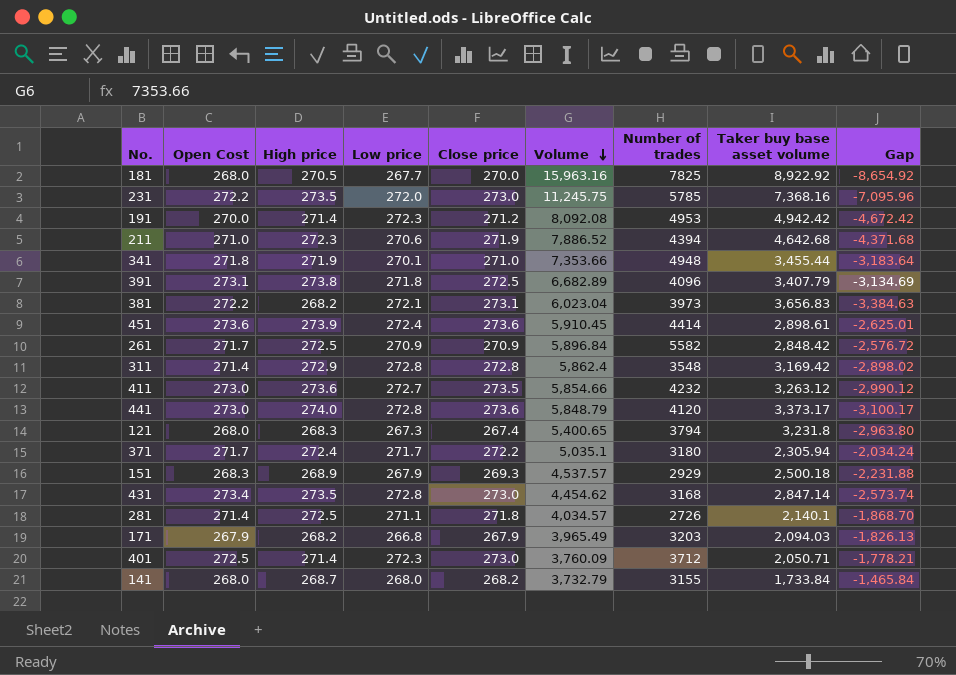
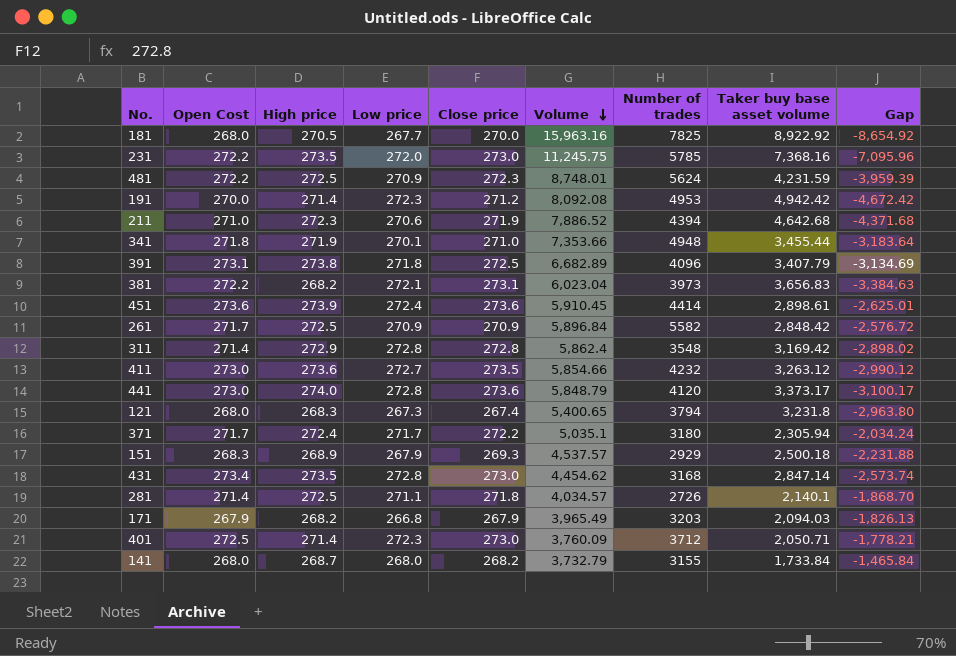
row 481: none -> 272.2 | 272.5 | 270.9 | 272.3 | 8,748.01 | 5624 | 4,231.59 | -3,959.39

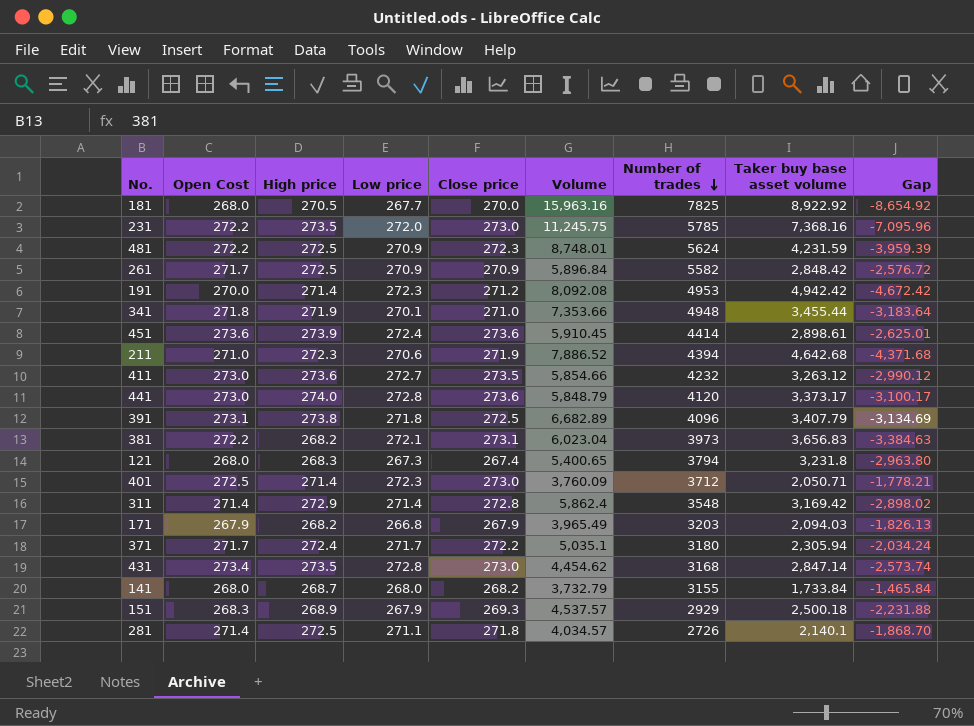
row order: Volume descending -> Number of trades descending
311 | Low price: 272.8 -> 271.4

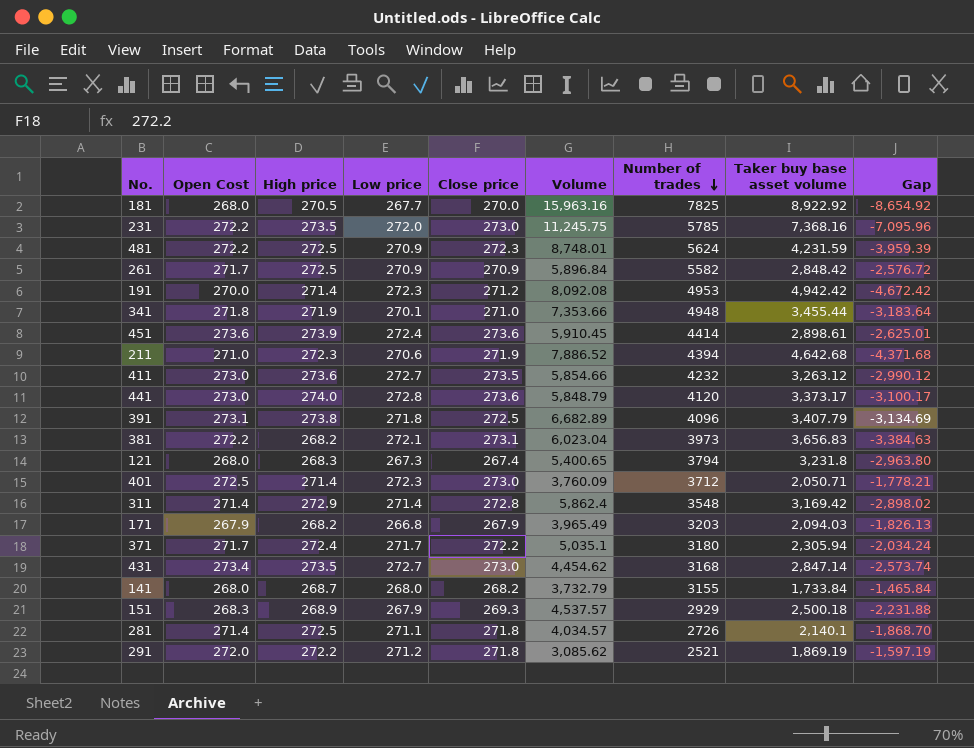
431 | Low price: 272.8 -> 272.7
row 291: none -> 272.0 | 272.2 | 271.2 | 271.8 | 3,085.62 | 2521 | 1,869.19 | -1,597.19

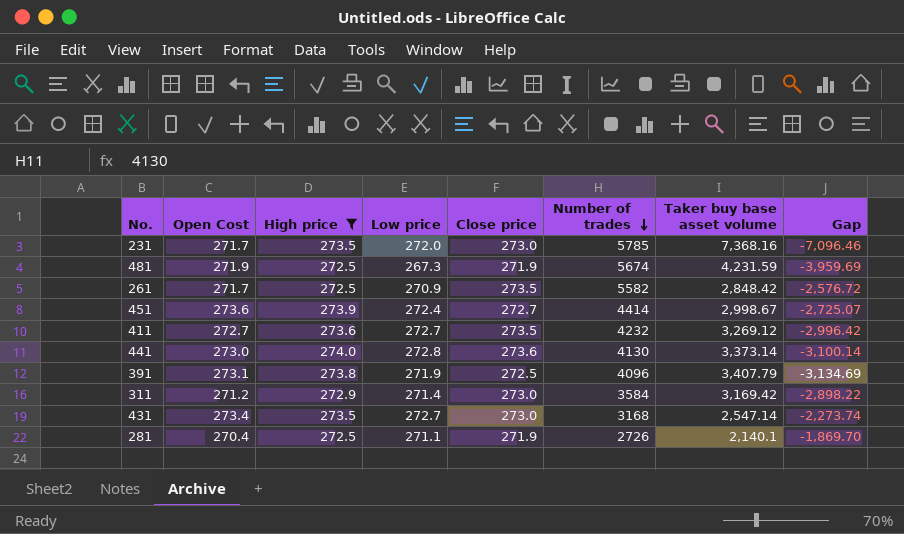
filter: none -> High price >= 272.5
column Volume | position: 6 -> none
231 | Open Cost: 272.2 -> 271.7
231 | Gap: -7,095.96 -> -7,096.46
481 | Open Cost: 272.2 -> 271.9
481 | Low price: 270.9 -> 267.3
481 | Close price: 272.3 -> 271.9
481 | Number of trades: 5624 -> 5674
481 | Gap: -3,959.39 -> -3,959.69
261 | Close price: 270.9 -> 273.5
451 | Close price: 273.6 -> 272.7
451 | Taker buy base asset volume: 2,898.61 -> 2,998.67
451 | Gap: -2,625.01 -> -2,725.07
411 | Open Cost: 273.0 -> 272.7
411 | Taker buy base asset volume: 3,263.12 -> 3,269.12
411 | Gap: -2,990.12 -> -2,996.42
441 | Number of trades: 4120 -> 4130
441 | Taker buy base asset volume: 3,373.17 -> 3,373.14
441 | Gap: -3,100.17 -> -3,100.14
391 | Low price: 271.8 -> 271.9
311 | Open Cost: 271.4 -> 271.2
311 | Close price: 272.8 -> 273.0
311 | Number of trades: 3548 -> 3584
311 | Gap: -2,898.02 -> -2,898.22
431 | Taker buy base asset volume: 2,847.14 -> 2,547.14
431 | Gap: -2,573.74 -> -2,273.74
281 | Open Cost: 271.4 -> 270.4
281 | Close price: 271.8 -> 271.9
281 | Gap: -1,868.70 -> -1,869.70

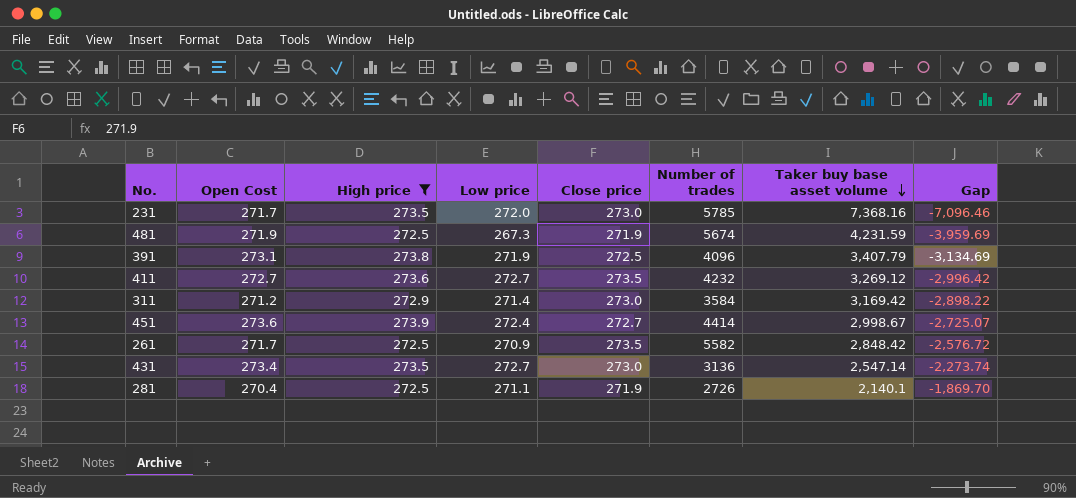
row order: Number of trades descending -> Taker buy base asset volume descending
row 441: 273.0 | 274.0 | 272.8 | 273.6 | 4130 | 3,373.14 | -3,100.14 -> none
431 | Number of trades: 3168 -> 3136

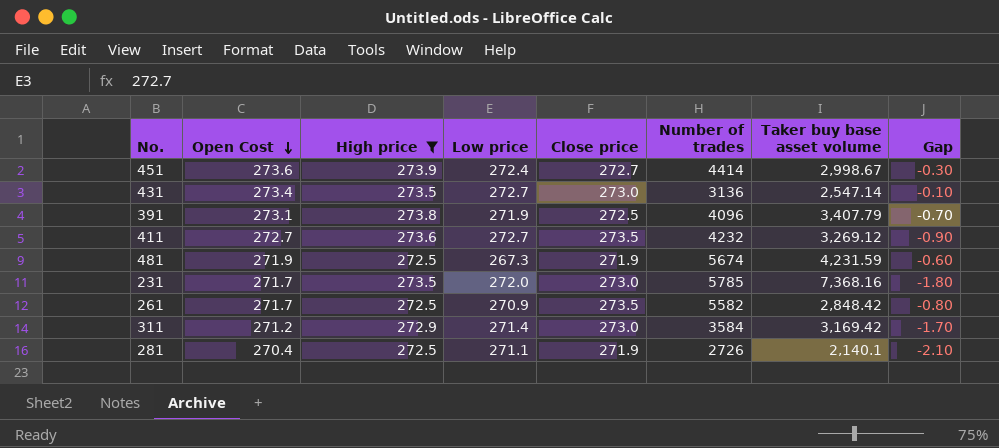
row order: Taker buy base asset volume descending -> Open Cost descending
column Gap | formula: [Open Cost] - [Taker buy base asset volume] -> [Open Cost] - [High price]

